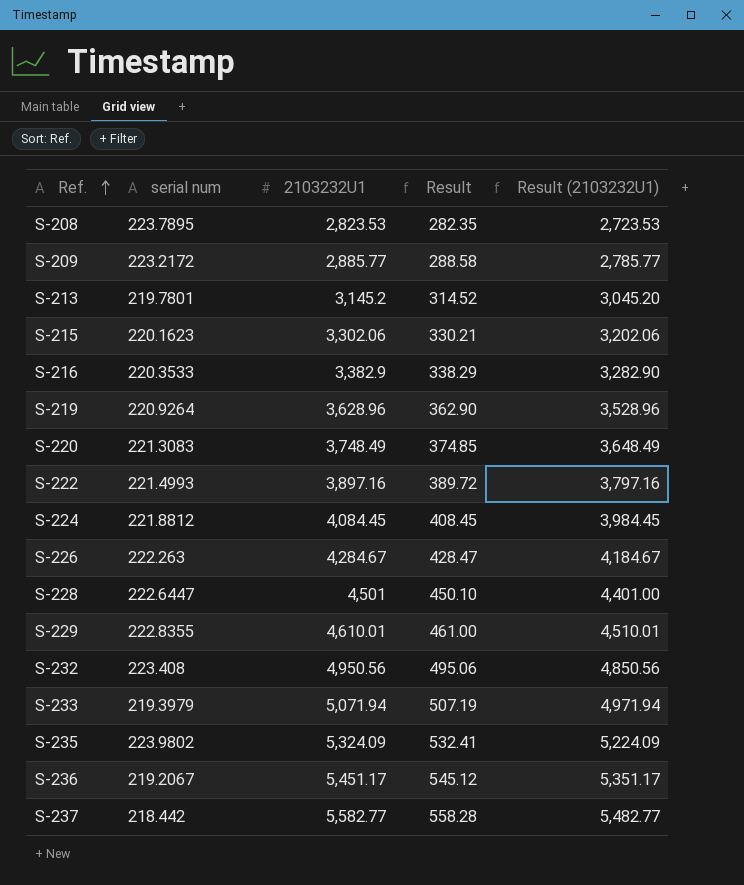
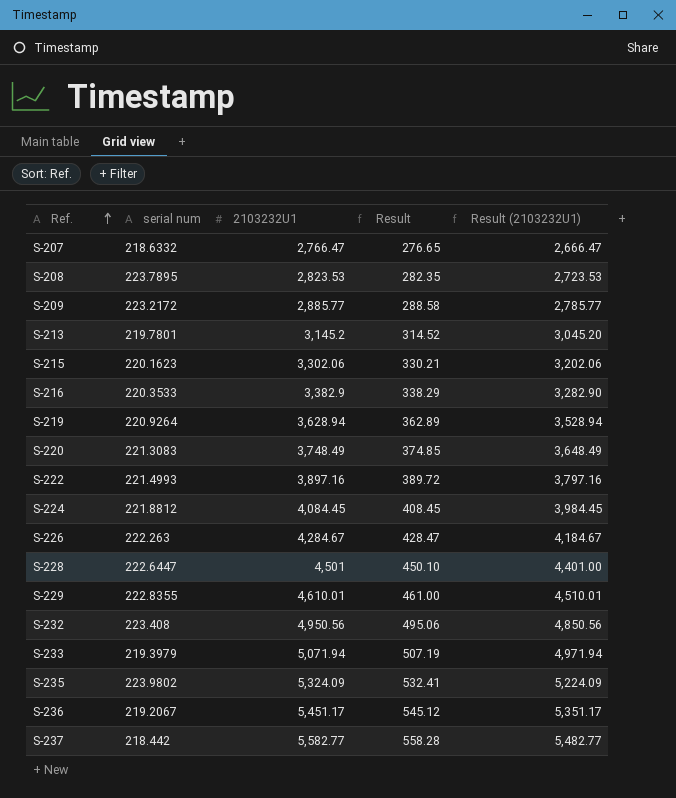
row S-207: none -> 218.6332 | 2,766.47 | 276.65 | 2,666.47
S-219 | 2103232U1: 3,628.96 -> 3,628.94
S-219 | Result: 362.90 -> 362.89
S-219 | Result (2103232U1): 3,528.96 -> 3,528.94

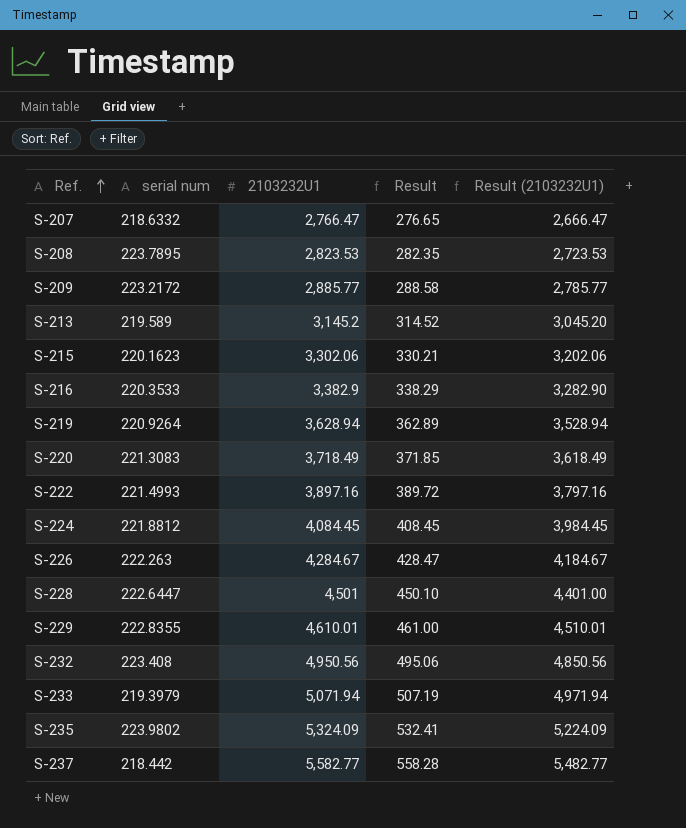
row S-236: 219.2067 | 5,451.17 | 545.12 | 5,351.17 -> none
S-213 | serial num: 219.7801 -> 219.589
S-220 | 2103232U1: 3,748.49 -> 3,718.49
S-220 | Result: 374.85 -> 371.85
S-220 | Result (2103232U1): 3,648.49 -> 3,618.49

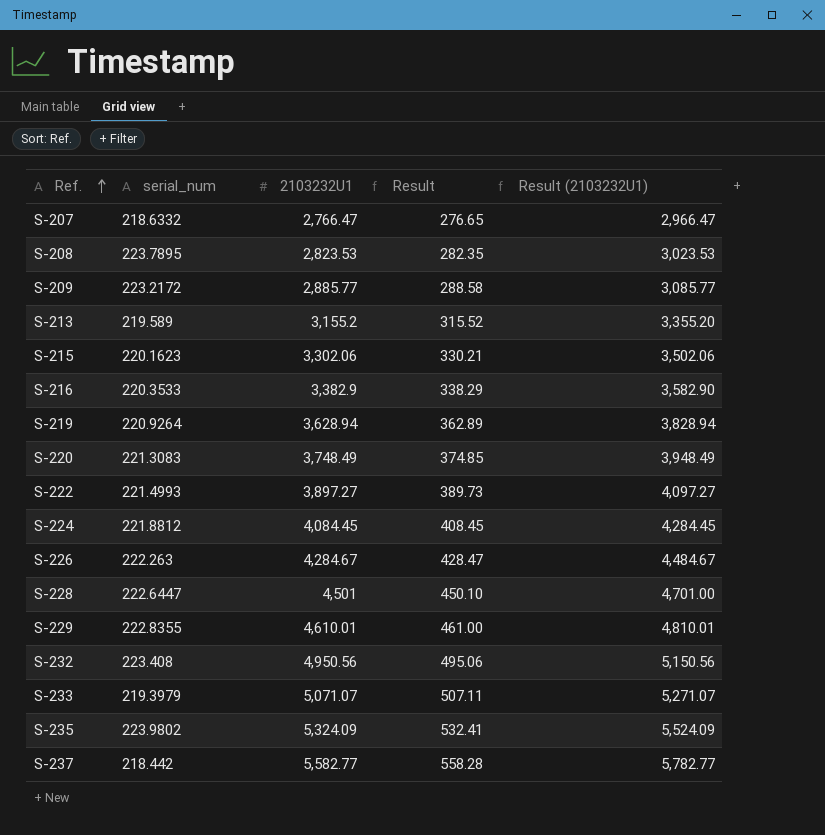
column name: serial num -> serial_num
column Result (2103232U1) | formula: [2103232U1] - 100 -> [2103232U1] + 200
S-213 | 2103232U1: 3,145.2 -> 3,155.2
S-213 | Result: 314.52 -> 315.52
S-220 | 2103232U1: 3,718.49 -> 3,748.49
S-220 | Result: 371.85 -> 374.85
S-222 | 2103232U1: 3,897.16 -> 3,897.27
S-222 | Result: 389.72 -> 389.73
S-233 | 2103232U1: 5,071.94 -> 5,071.07
S-233 | Result: 507.19 -> 507.11

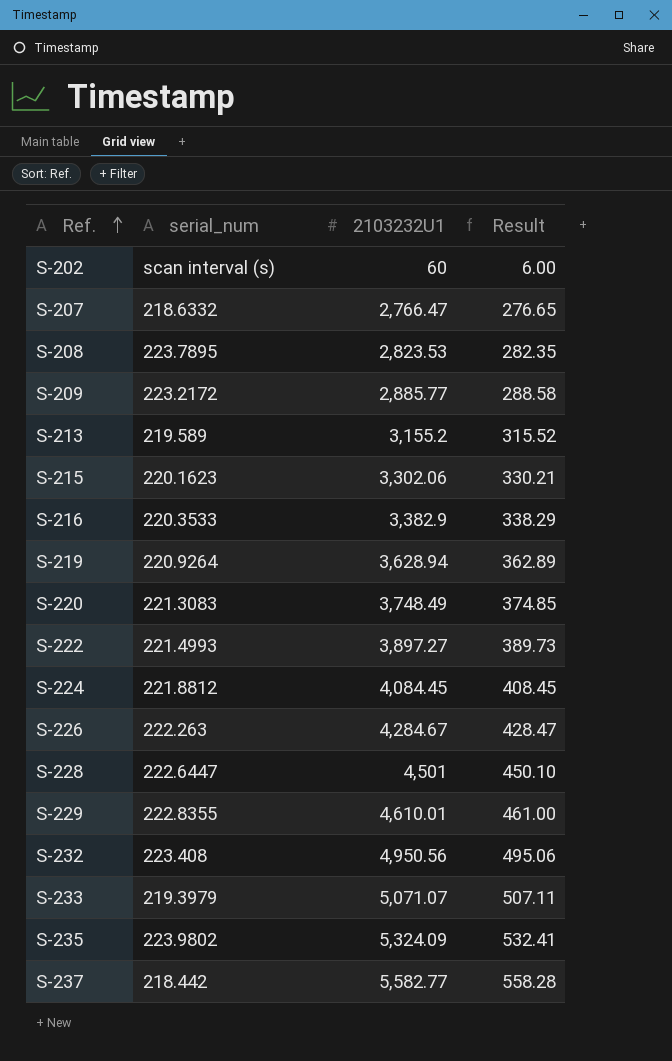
column Result (2103232U1) | formula: [2103232U1] + 200 -> none
row S-202: none -> scan interval (s) | 60 | 6.00

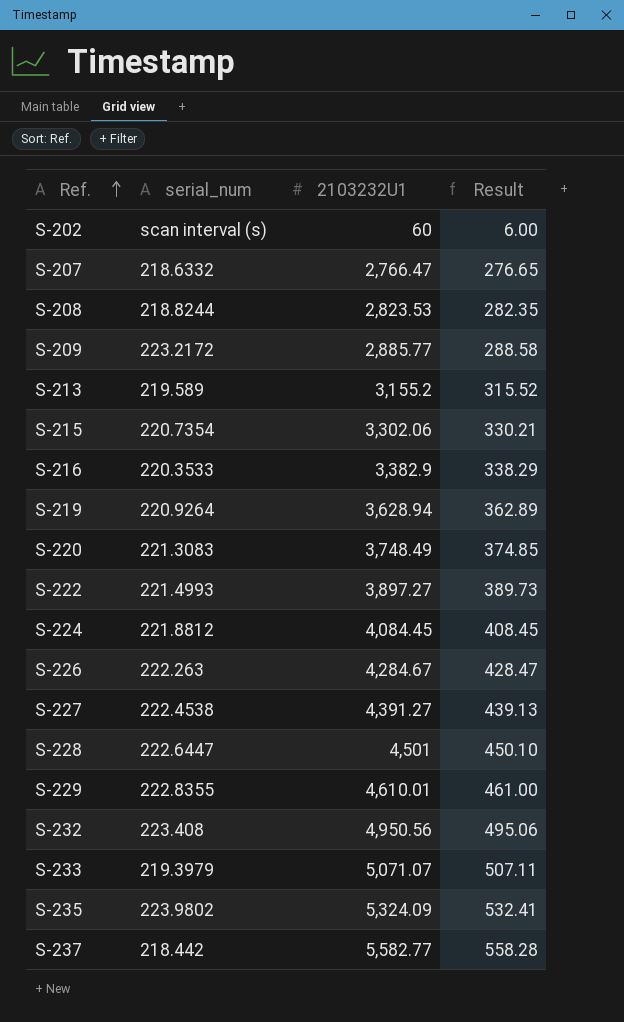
S-208 | serial_num: 223.7895 -> 218.8244
S-215 | serial_num: 220.1623 -> 220.7354
row S-227: none -> 222.4538 | 4,391.27 | 439.13

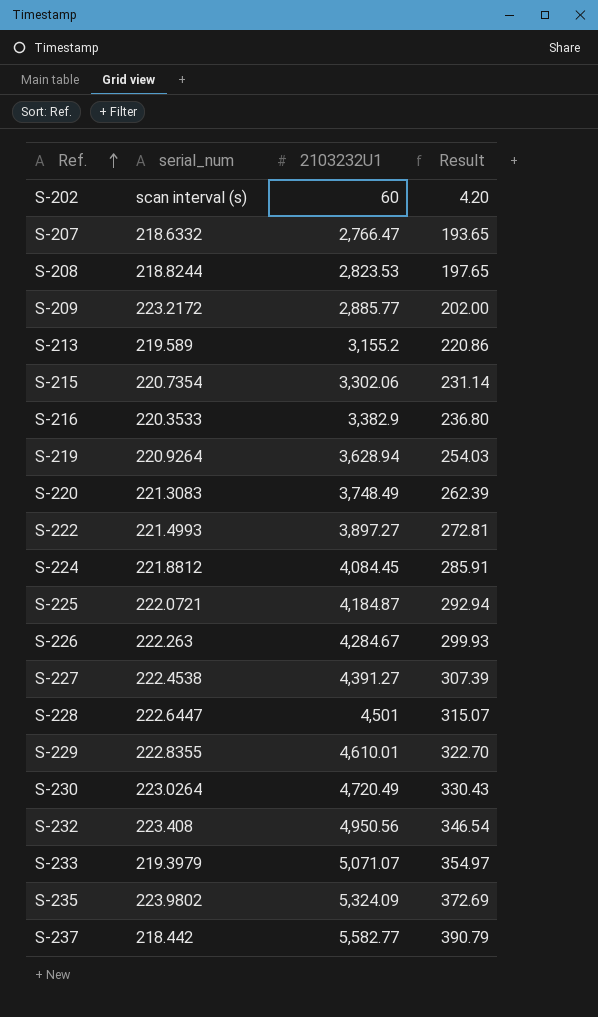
column Result | formula: [2103232U1] * 0.1 -> [2103232U1] * 0.07
row S-225: none -> 222.0721 | 4,184.87 | 292.94
row S-230: none -> 223.0264 | 4,720.49 | 330.43

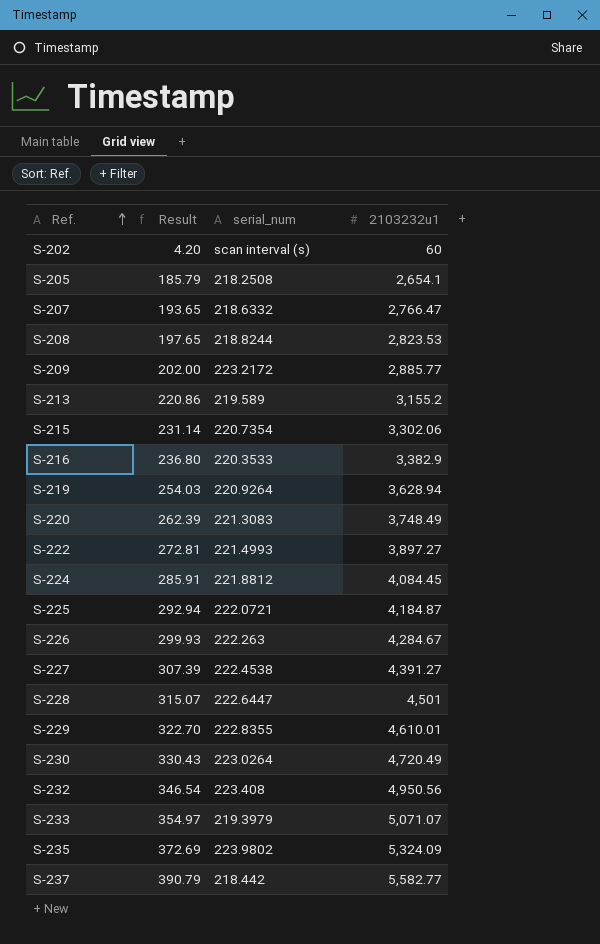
column Result | position: 4 -> 2
column name: 2103232U1 -> 2103232u1
row S-205: none -> 185.79 | 218.2508 | 2,654.1

